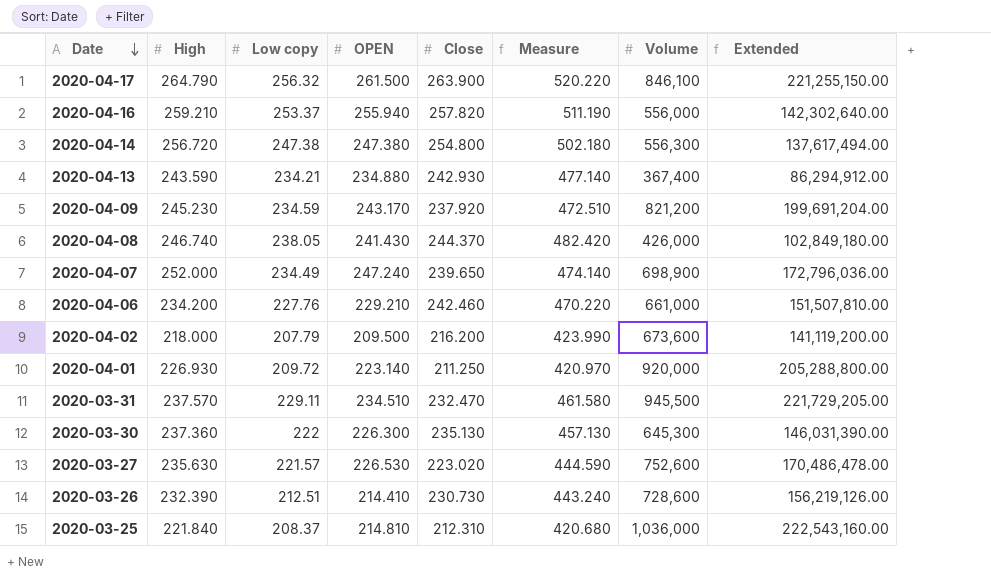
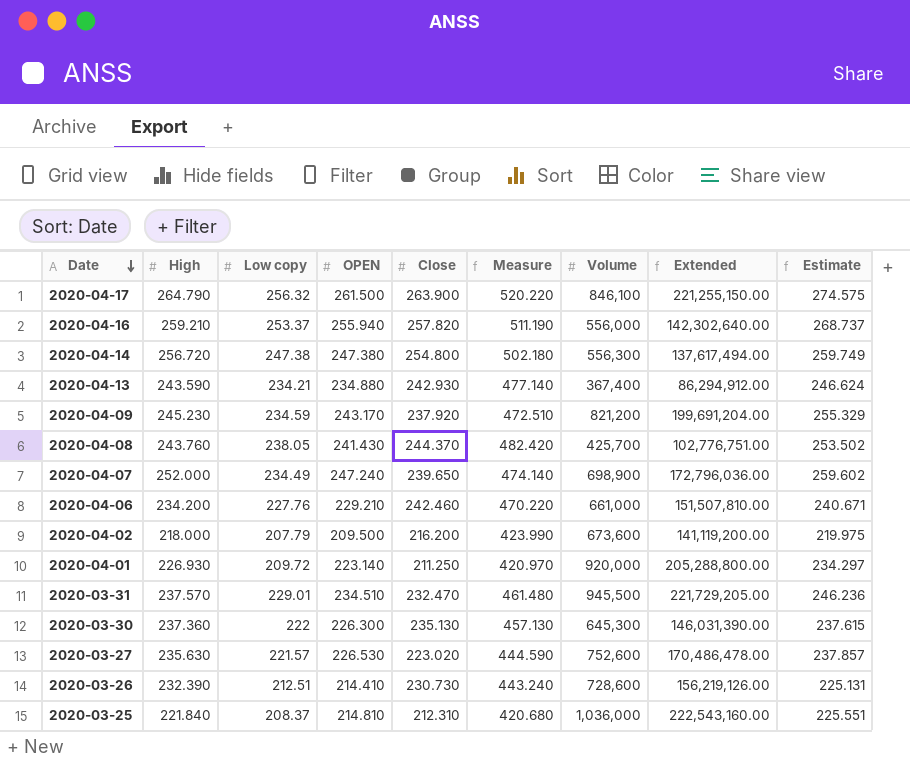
column Estimate | formula: none -> [OPEN] * 1.05
2020-04-08 | High: 246.740 -> 243.760
2020-04-08 | Volume: 426,000 -> 425,700
2020-04-08 | Extended: 102,849,180.00 -> 102,776,751.00
2020-03-31 | Low copy: 229.11 -> 229.01
2020-03-31 | Measure: 461.580 -> 461.480

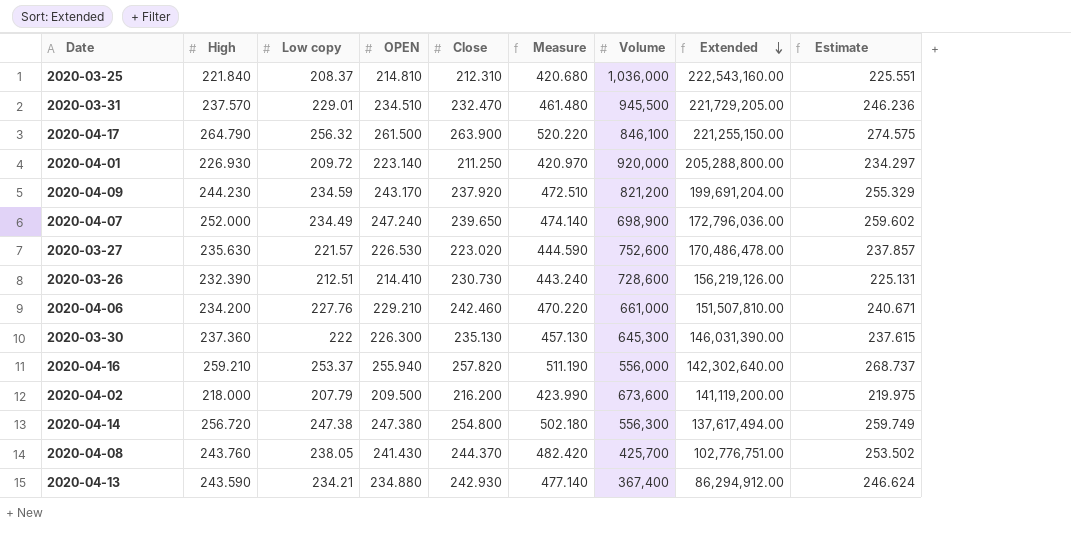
row order: Date descending -> Extended descending
2020-04-09 | High: 245.230 -> 244.230

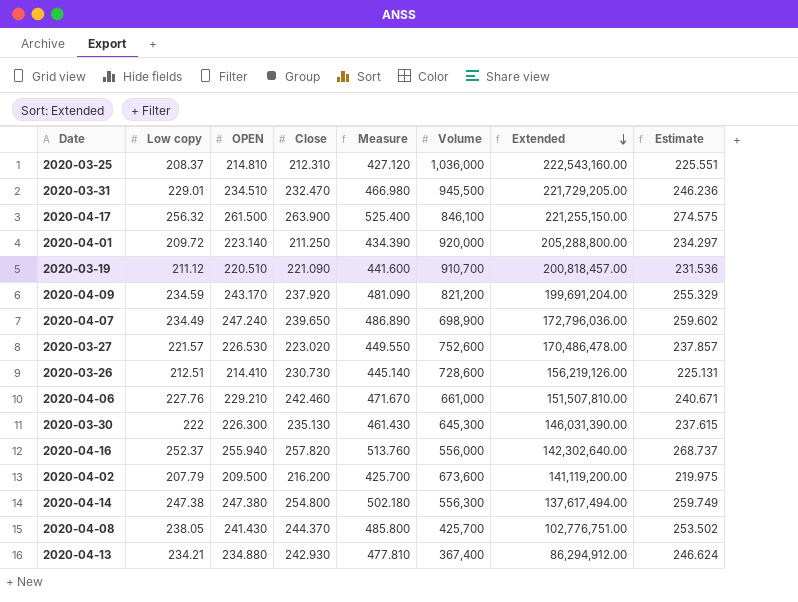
column High | position: 2 -> none
column Measure | formula: [Low copy] + [Close] -> [OPEN] + [Close]
row 2020-03-19: none -> 211.12 | 220.510 | 221.090 | 441.600 | 910,700 | 200,818,457.00 | 231.536
2020-04-16 | Low copy: 253.37 -> 252.37

